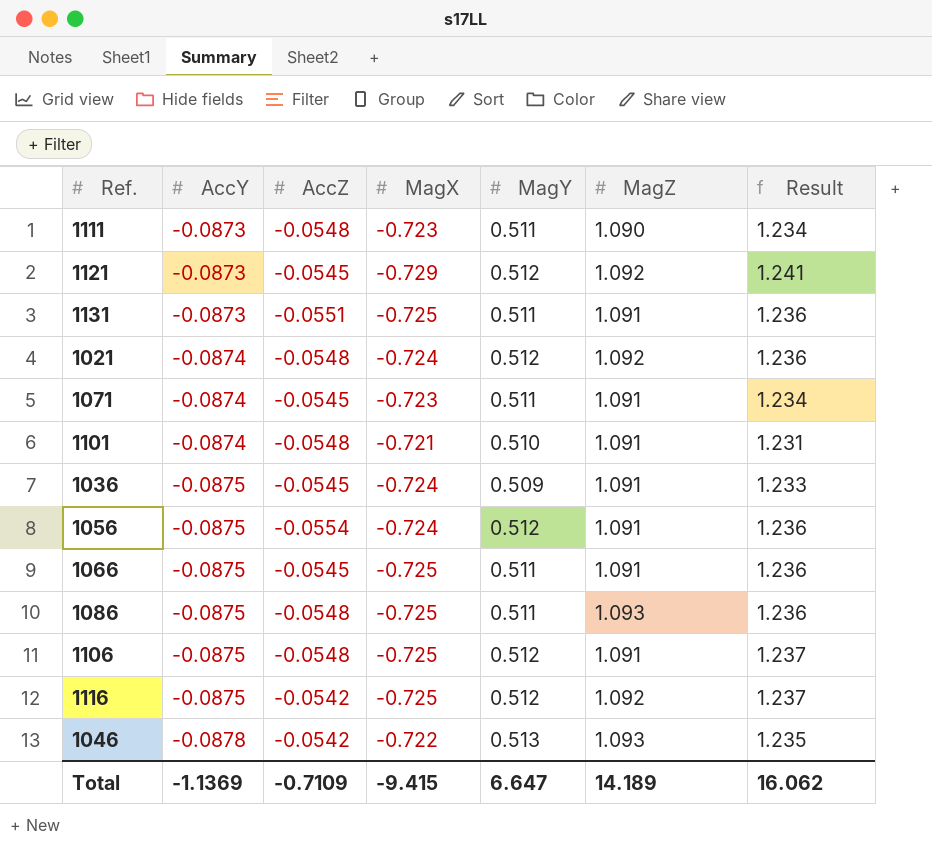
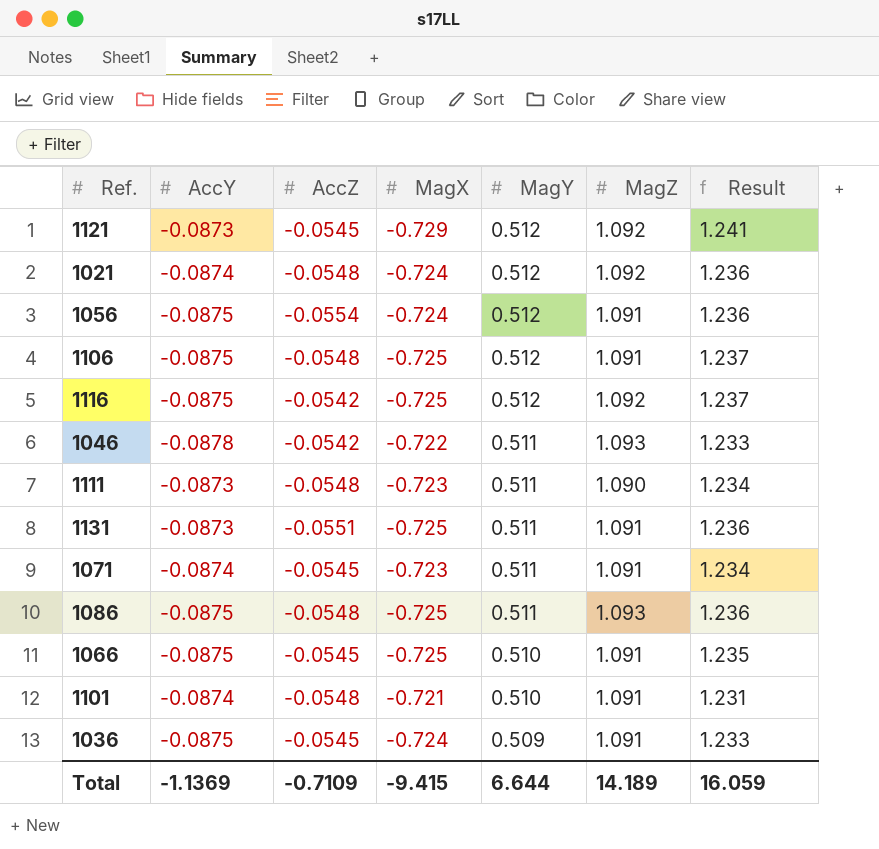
row order: AccY descending -> MagY descending
1046 | MagY: 0.513 -> 0.511
1046 | Result: 1.235 -> 1.233
1066 | MagY: 0.511 -> 0.510
1066 | Result: 1.236 -> 1.235
Total | MagY: 6.647 -> 6.644
Total | Result: 16.062 -> 16.059

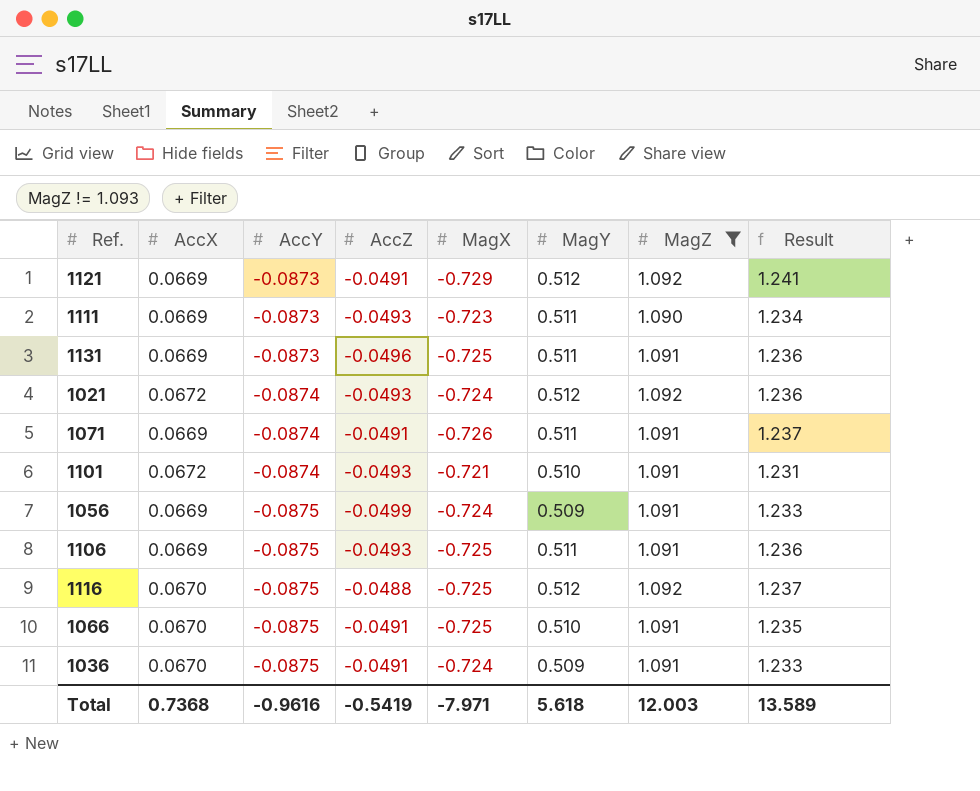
filter: none -> MagZ != 1.093
row order: MagY descending -> AccY descending
column AccX | position: none -> 2
1121 | AccZ: -0.0545 -> -0.0491
1111 | AccZ: -0.0548 -> -0.0493
1131 | AccZ: -0.0551 -> -0.0496
1021 | AccZ: -0.0548 -> -0.0493
1071 | AccZ: -0.0545 -> -0.0491
1071 | MagX: -0.723 -> -0.726
1071 | Result: 1.234 -> 1.237
1101 | AccZ: -0.0548 -> -0.0493
1056 | AccZ: -0.0554 -> -0.0499
1056 | MagY: 0.512 -> 0.509
1056 | Result: 1.236 -> 1.233
1106 | AccZ: -0.0548 -> -0.0493
1106 | MagY: 0.512 -> 0.511
1106 | Result: 1.237 -> 1.236
1116 | AccZ: -0.0542 -> -0.0488
1066 | AccZ: -0.0545 -> -0.0491
1036 | AccZ: -0.0545 -> -0.0491
Total | AccY: -1.1369 -> -0.9616
Total | AccZ: -0.7109 -> -0.5419
Total | MagX: -9.415 -> -7.971
Total | MagY: 6.644 -> 5.618
Total | MagZ: 14.189 -> 12.003
Total | Result: 16.059 -> 13.589

